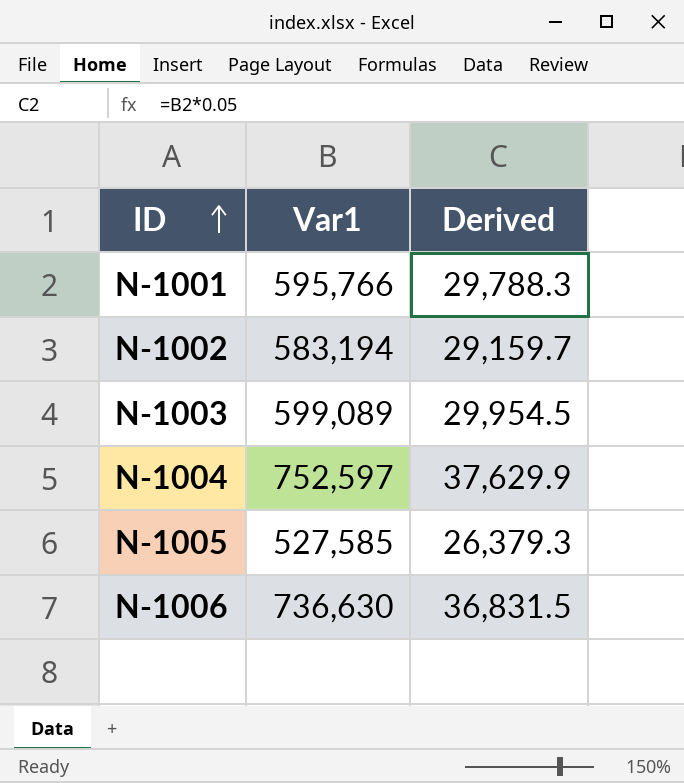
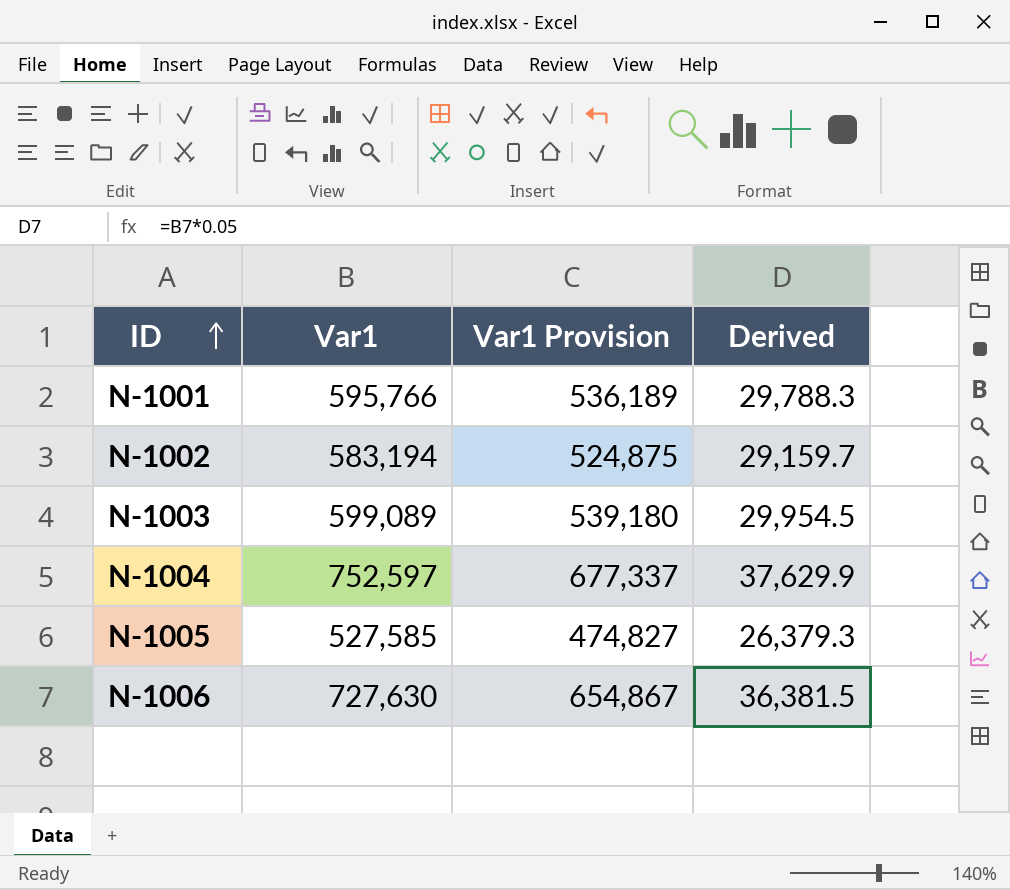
column Var1 Provision | formula: none -> [Var1] * 0.9
N-1006 | Var1: 736,630 -> 727,630
N-1006 | Derived: 36,831.5 -> 36,381.5

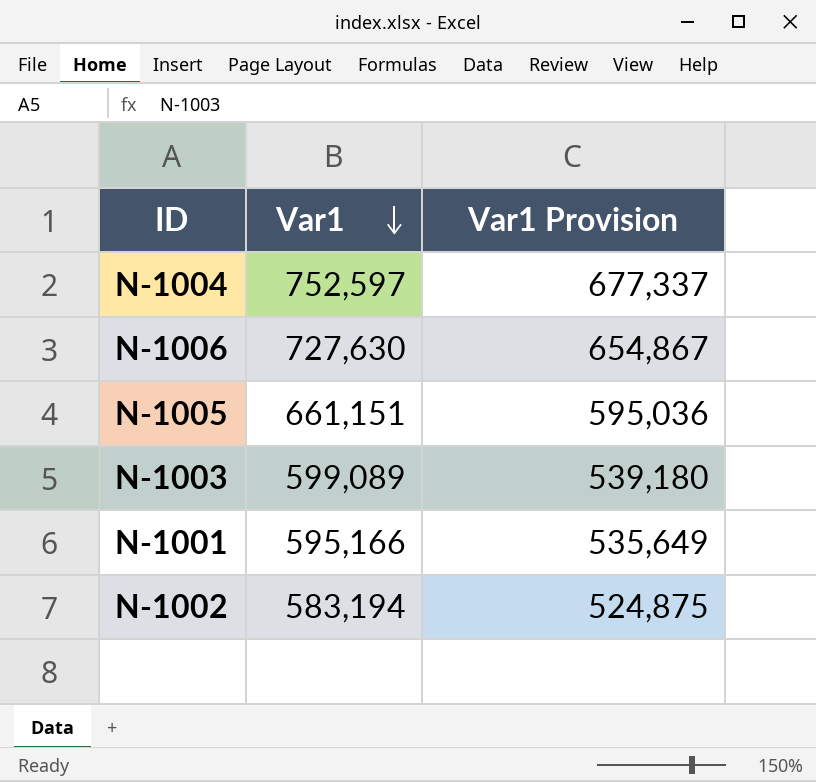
row order: ID ascending -> Var1 descending
column Derived | formula: [Var1] * 0.05 -> none
N-1005 | Var1: 527,585 -> 661,151
N-1005 | Var1 Provision: 474,827 -> 595,036
N-1001 | Var1: 595,766 -> 595,166
N-1001 | Var1 Provision: 536,189 -> 535,649

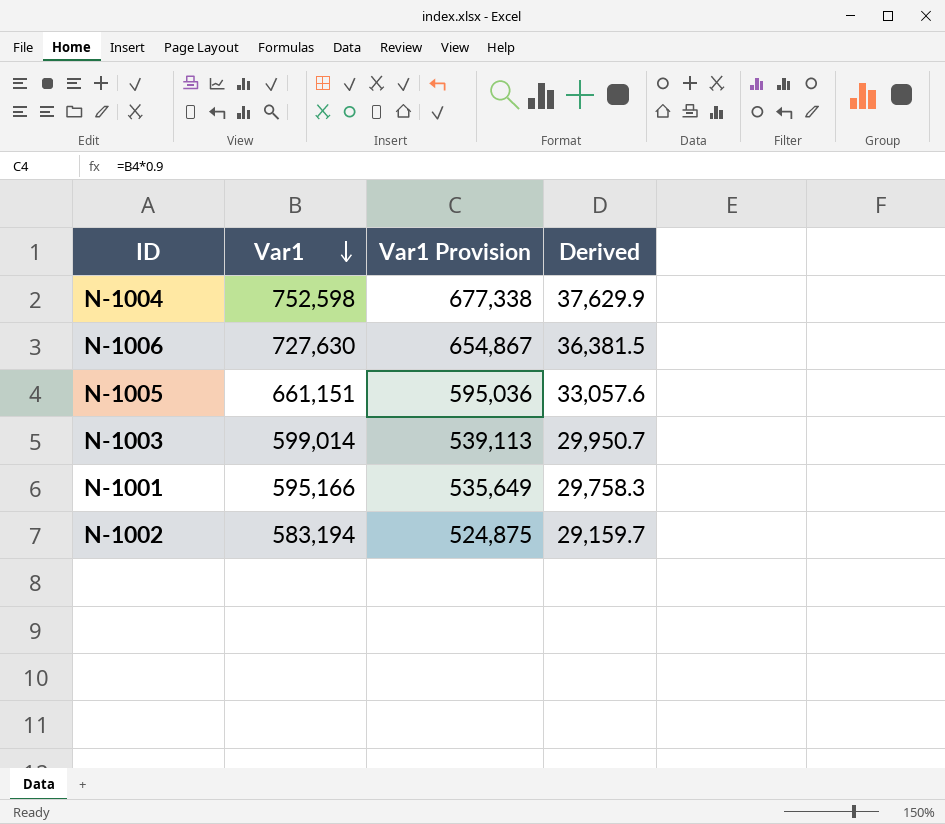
column Derived | formula: none -> [Var1] * 0.05
N-1004 | Var1: 752,597 -> 752,598
N-1004 | Var1 Provision: 677,337 -> 677,338
N-1003 | Var1: 599,089 -> 599,014
N-1003 | Var1 Provision: 539,180 -> 539,113

